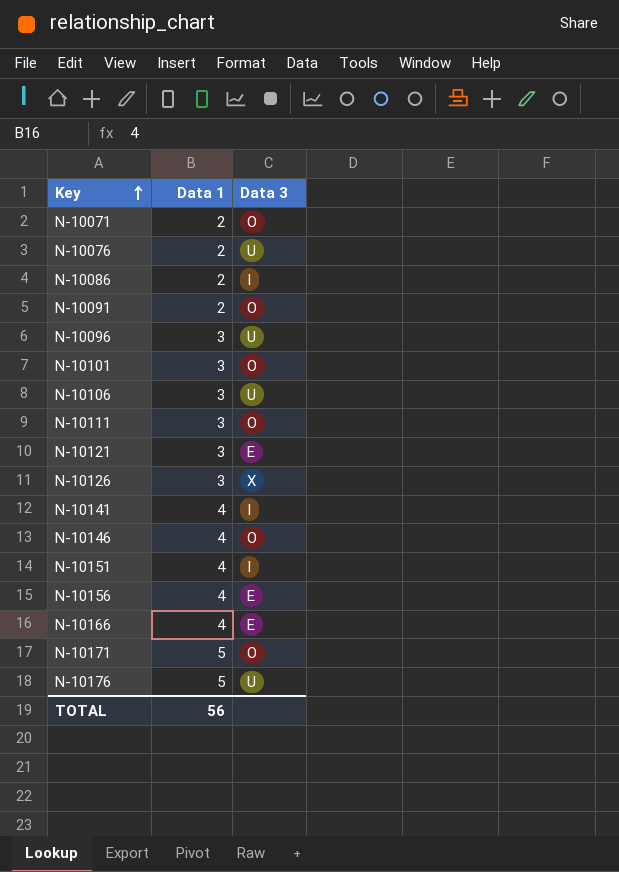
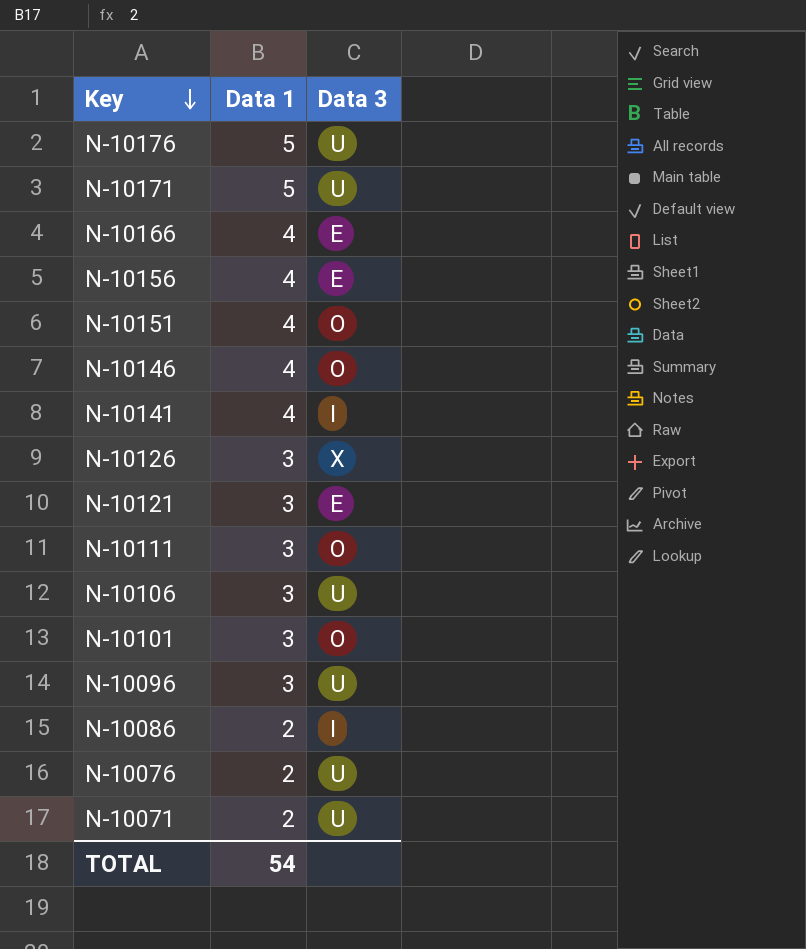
row order: Key ascending -> Key descending
row N-10091: 2 | O -> none
N-10171 | Data 3: O -> U
N-10151 | Data 3: I -> O
N-10071 | Data 3: O -> U
TOTAL | Data 1: 56 -> 54

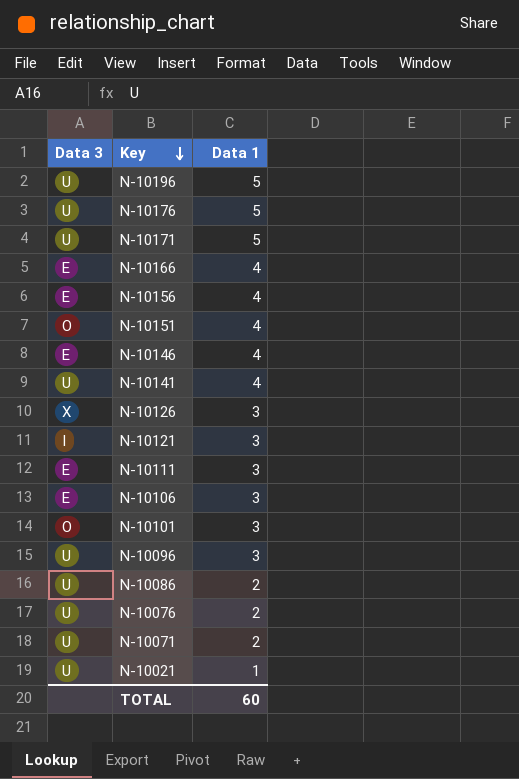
column Data 3 | position: 3 -> 1
row N-10196: none -> U | 5
N-10146 | Data 3: O -> E
N-10141 | Data 3: I -> U
N-10121 | Data 3: E -> I
N-10111 | Data 3: O -> E
N-10106 | Data 3: U -> E
N-10086 | Data 3: I -> U
row N-10021: none -> U | 1
TOTAL | Data 1: 54 -> 60

